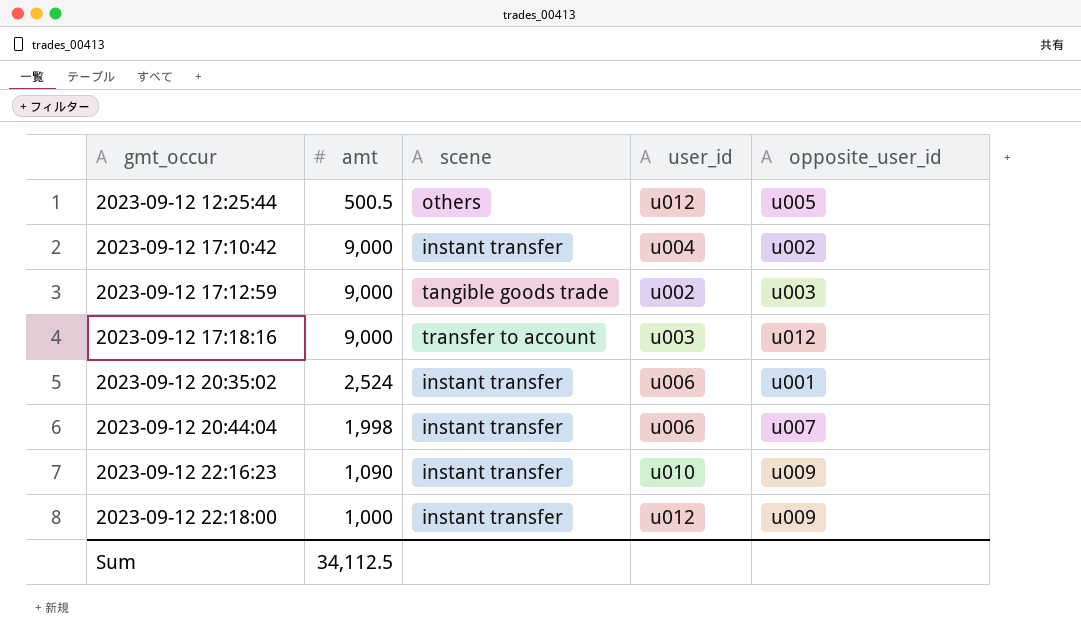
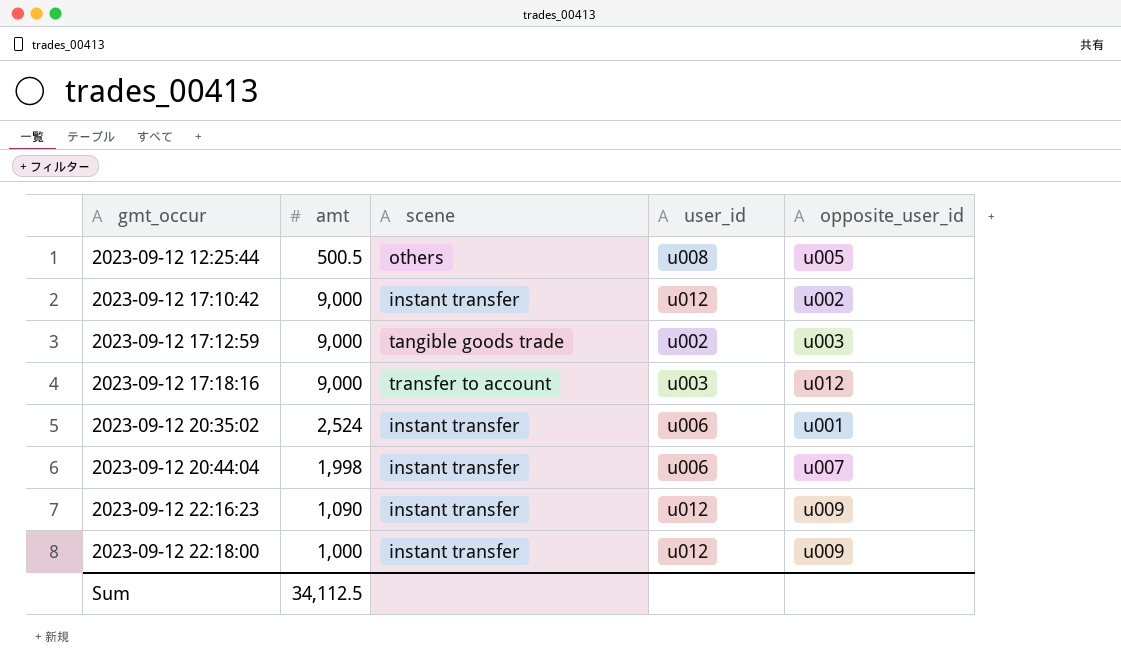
2023-09-12 12:25:44 | user_id: u012 -> u008
2023-09-12 17:10:42 | user_id: u004 -> u012
2023-09-12 22:16:23 | user_id: u010 -> u012

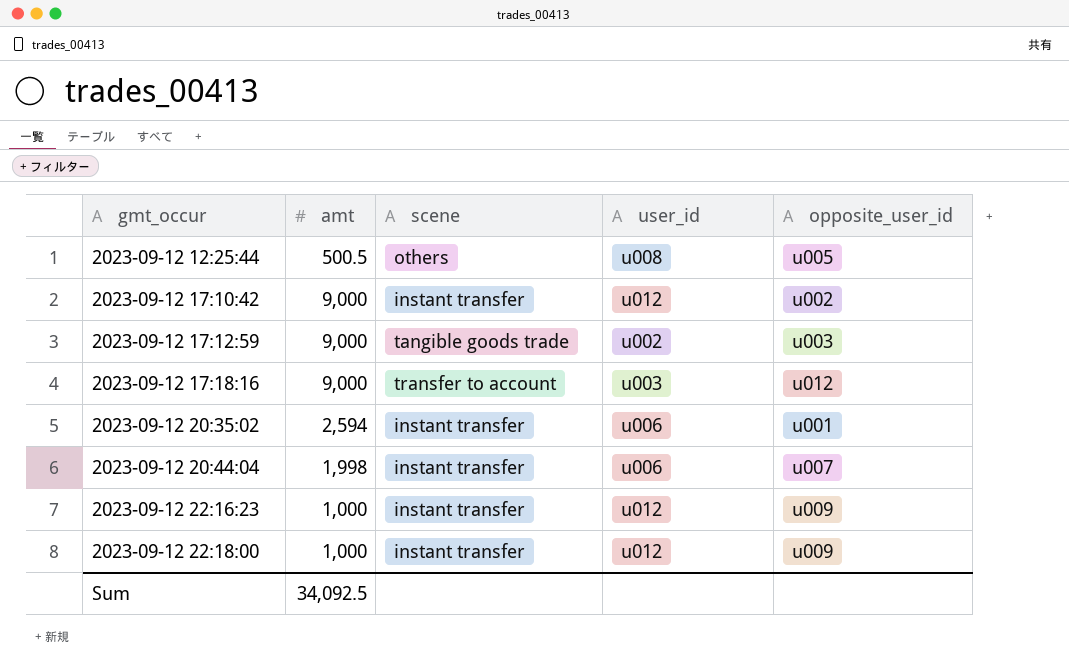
2023-09-12 20:35:02 | amt: 2,524 -> 2,594
2023-09-12 22:16:23 | amt: 1,090 -> 1,000
Sum | amt: 34,112.5 -> 34,092.5

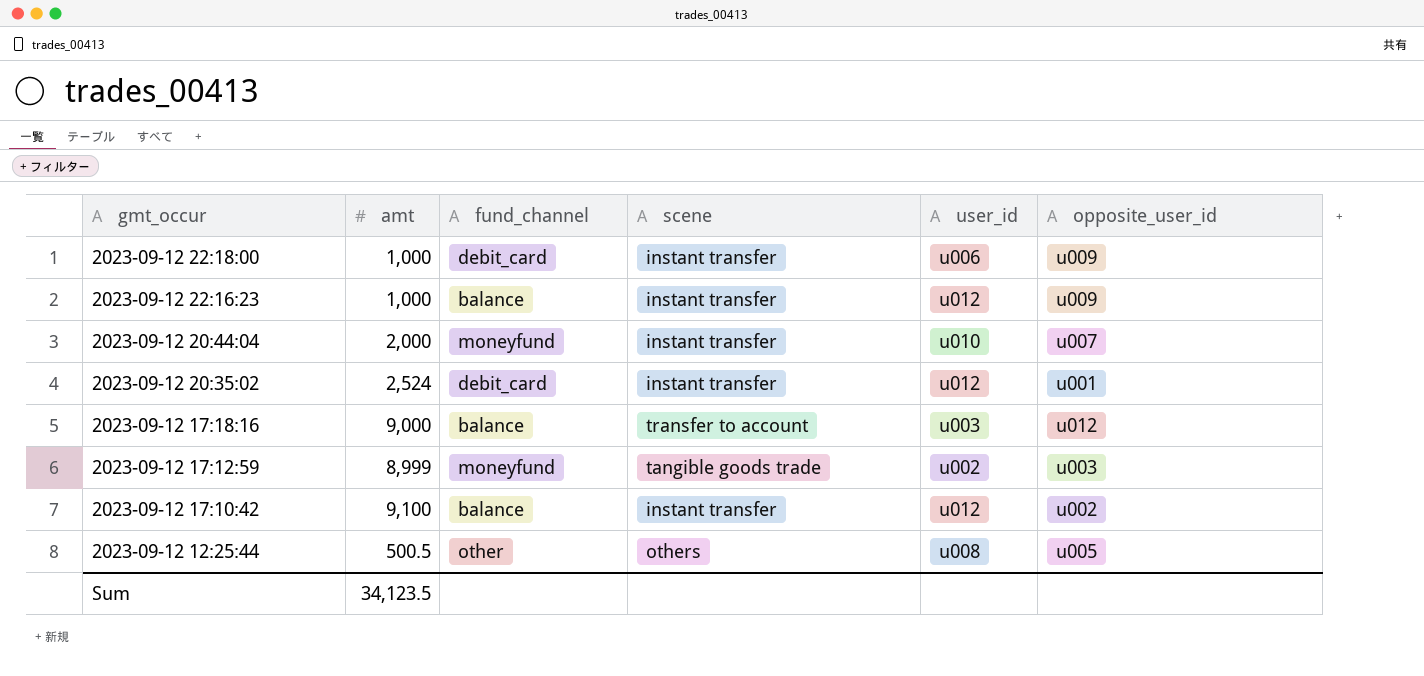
row order: gmt_occur ascending -> gmt_occur descending
column fund_channel | position: none -> 3
2023-09-12 22:18:00 | user_id: u012 -> u006
2023-09-12 20:44:04 | amt: 1,998 -> 2,000
2023-09-12 20:44:04 | user_id: u006 -> u010
2023-09-12 20:35:02 | amt: 2,594 -> 2,524
2023-09-12 20:35:02 | user_id: u006 -> u012
2023-09-12 17:12:59 | amt: 9,000 -> 8,999
2023-09-12 17:10:42 | amt: 9,000 -> 9,100
Sum | amt: 34,092.5 -> 34,123.5

